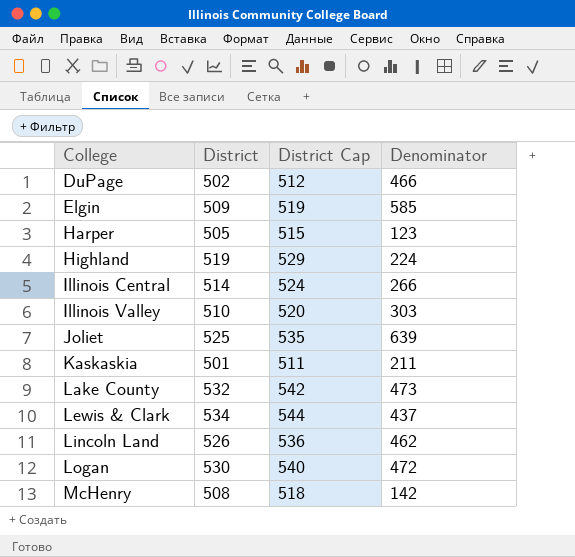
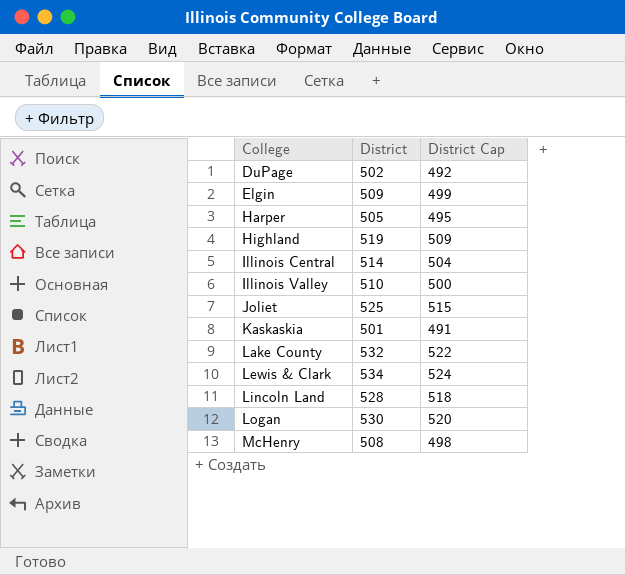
column Denominator | position: 4 -> none
column District Cap | formula: [District] + 10 -> [District] - 10
Lincoln Land | District: 526 -> 528

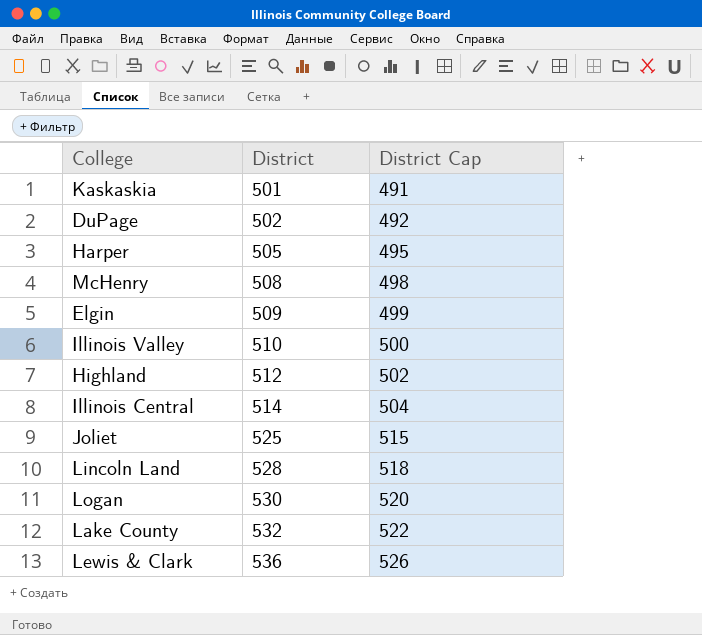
row order: College ascending -> District ascending
Highland | District: 519 -> 512
Highland | District Cap: 509 -> 502
Lewis & Clark | District: 534 -> 536
Lewis & Clark | District Cap: 524 -> 526

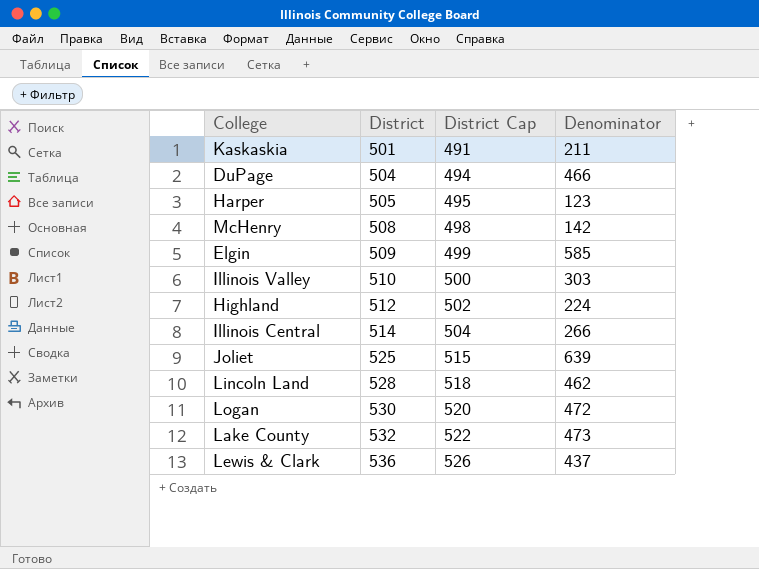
column Denominator | position: none -> 4
DuPage | District: 502 -> 504
DuPage | District Cap: 492 -> 494

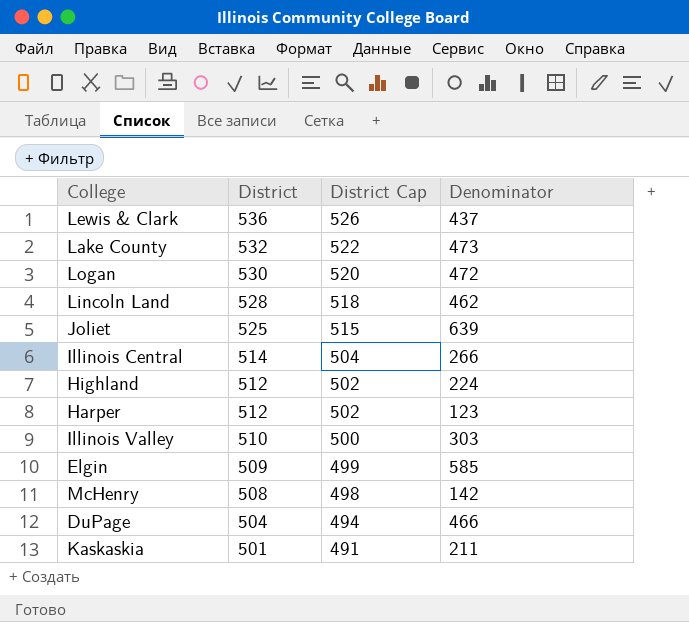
row order: District ascending -> District descending
Harper | District: 505 -> 512
Harper | District Cap: 495 -> 502

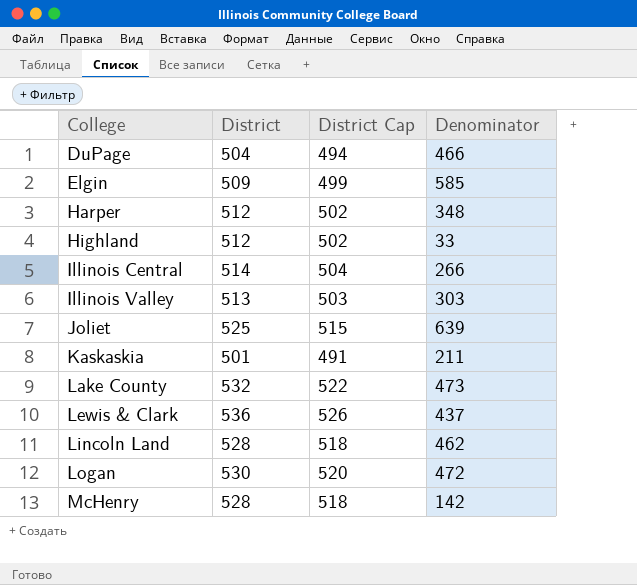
row order: District descending -> College ascending
Harper | Denominator: 123 -> 348
Highland | Denominator: 224 -> 33
Illinois Valley | District: 510 -> 513
Illinois Valley | District Cap: 500 -> 503
McHenry | District: 508 -> 528
McHenry | District Cap: 498 -> 518

